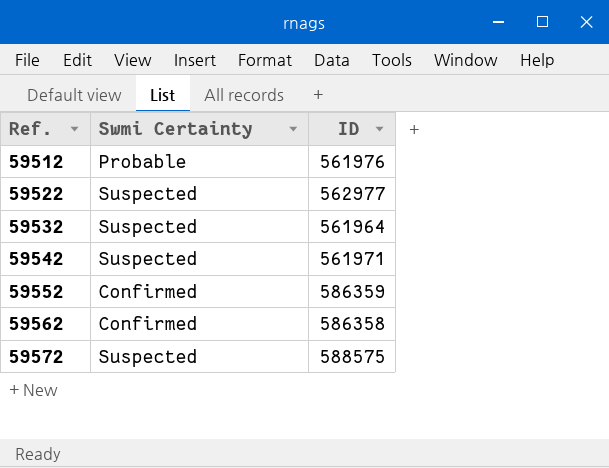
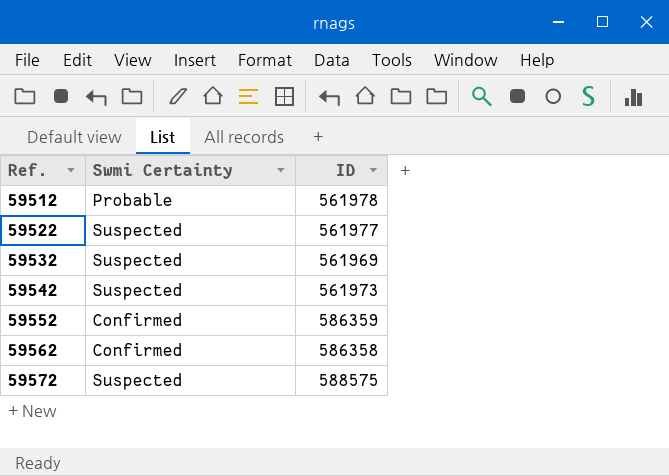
59512 | ID: 561976 -> 561978
59522 | ID: 562977 -> 561977
59532 | ID: 561964 -> 561969
59542 | ID: 561971 -> 561973

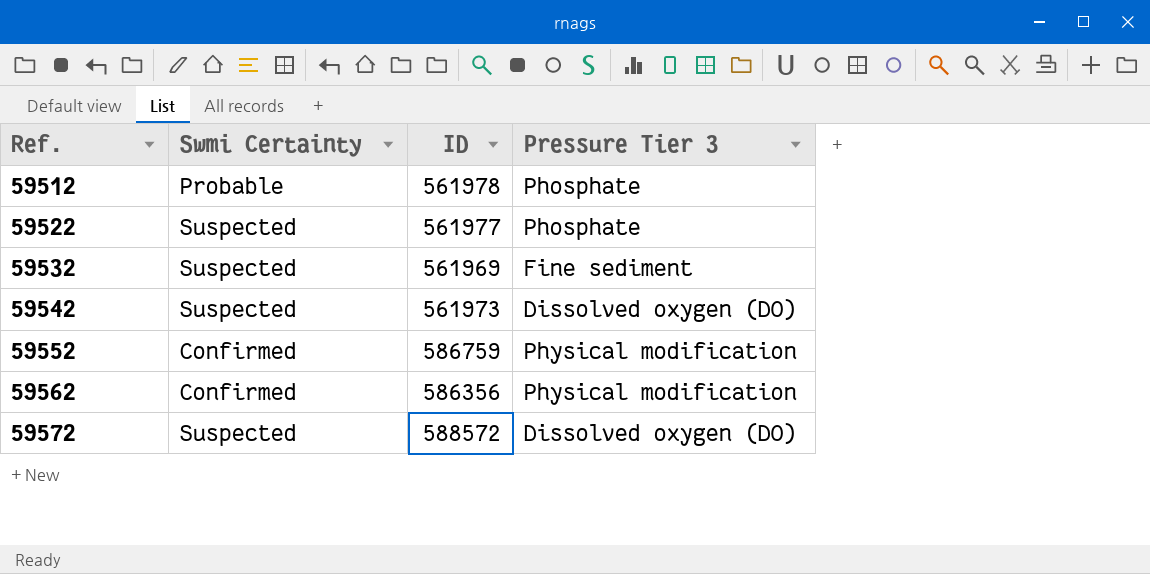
column Pressure Tier 3 | position: none -> 4
59552 | ID: 586359 -> 586759
59562 | ID: 586358 -> 586356
59572 | ID: 588575 -> 588572

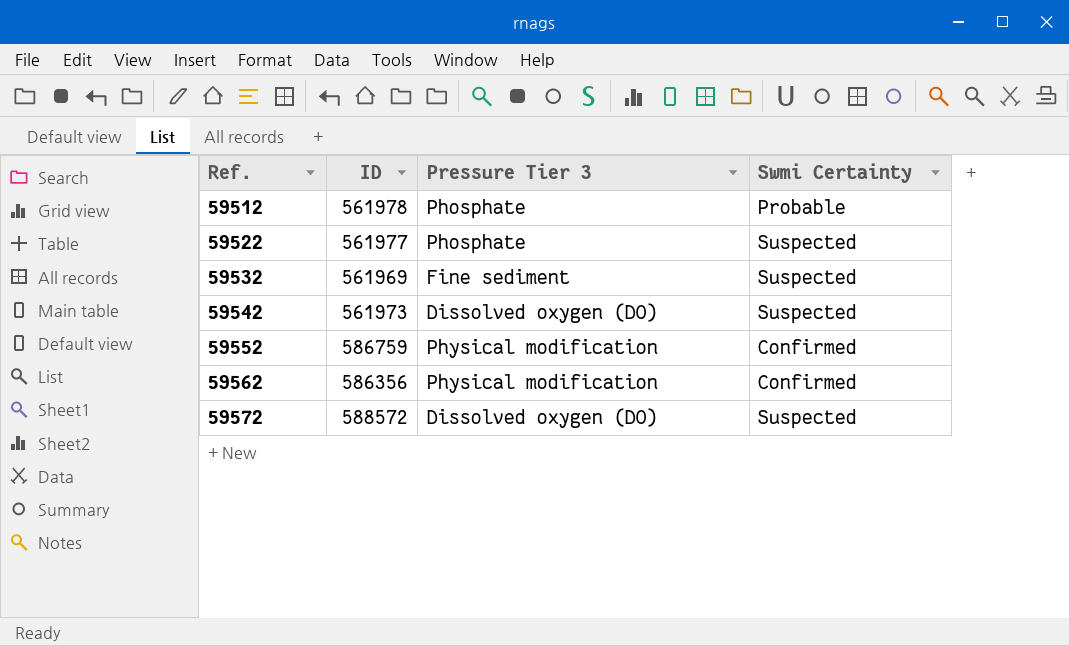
column Swmi Certainty | position: 2 -> 4

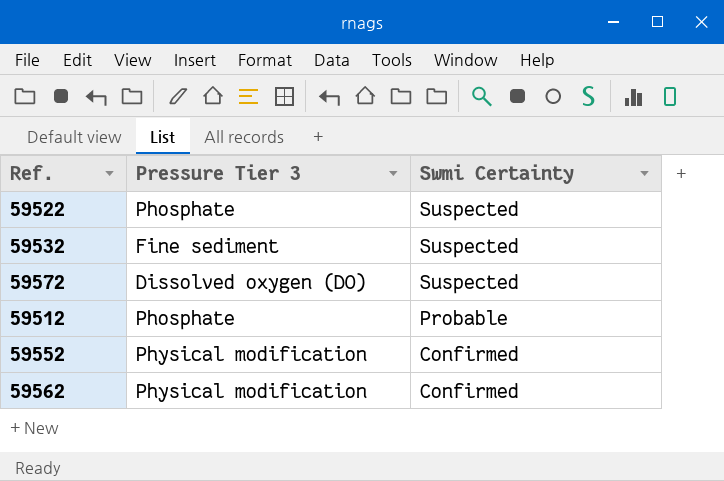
row order: Ref. ascending -> Swmi Certainty descending
column ID | position: 2 -> none
row 59542: 561973 | Dissolved oxygen (DO) | Suspected -> none

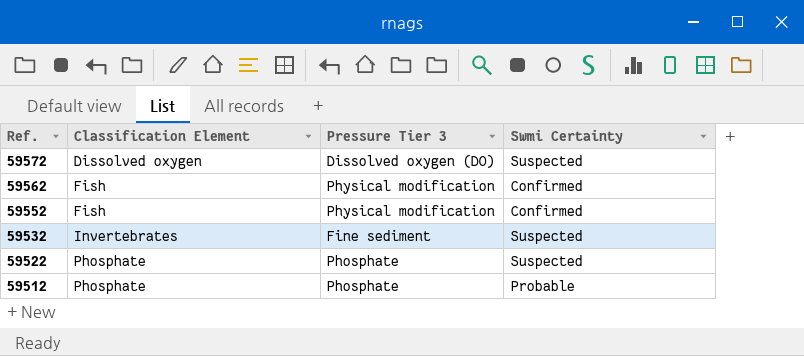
row order: Swmi Certainty descending -> Ref. descending
column Classification Element | position: none -> 2

